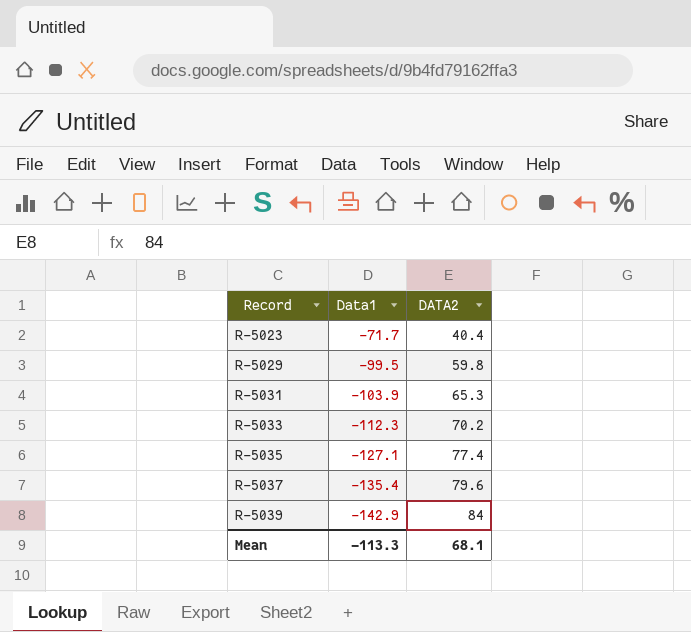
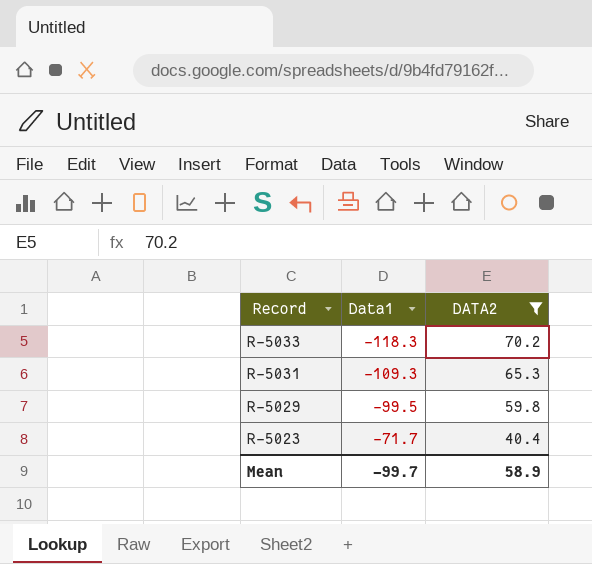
filter: none -> DATA2 <= 70.2
row order: Record ascending -> Record descending
R-5033 | Data1: -112.3 -> -118.3
R-5031 | Data1: -103.9 -> -109.3
Mean | Data1: -113.3 -> -99.7
Mean | DATA2: 68.1 -> 58.9

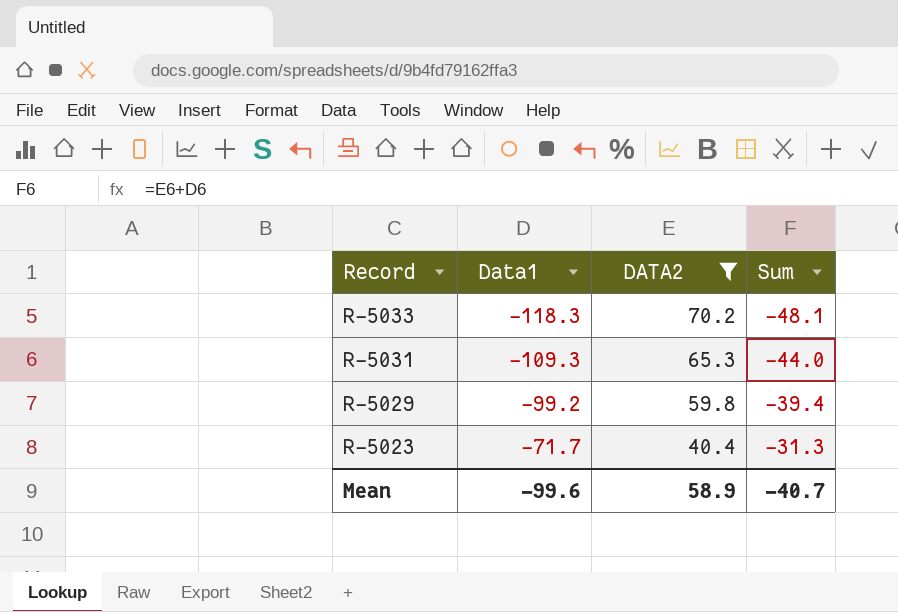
column Sum | formula: none -> [Data1] + [DATA2]
R-5029 | Data1: -99.5 -> -99.2
Mean | Data1: -99.7 -> -99.6

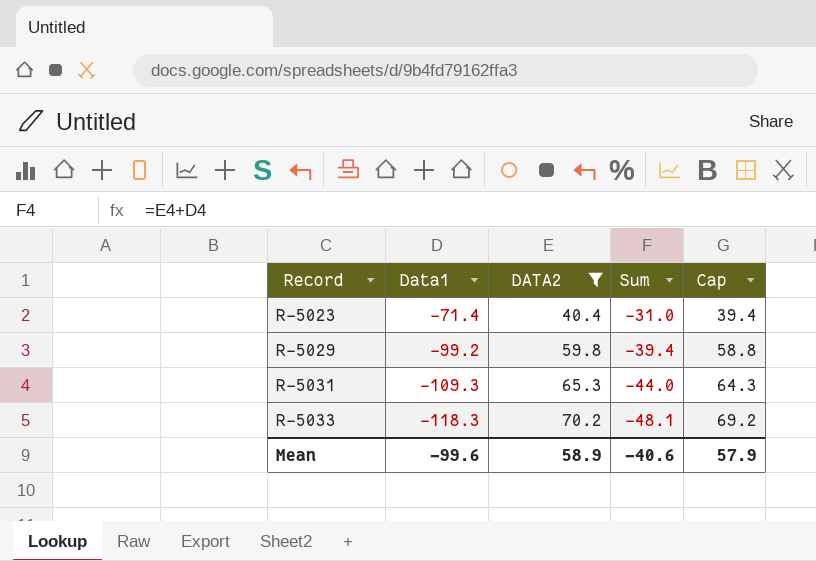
row order: Record descending -> Record ascending
column Cap | formula: none -> [DATA2] - 1
R-5023 | Data1: -71.7 -> -71.4
R-5023 | Sum: -31.3 -> -31.0
Mean | Sum: -40.7 -> -40.6

